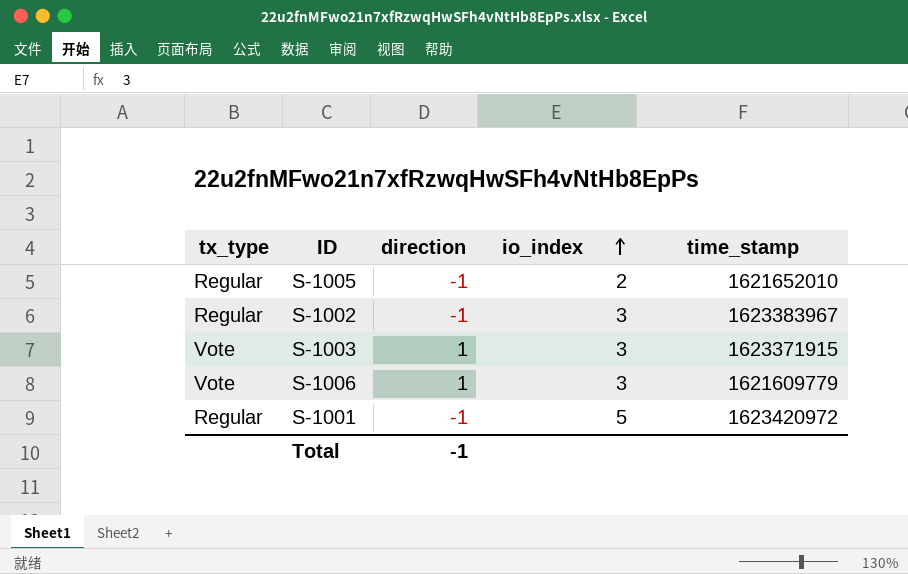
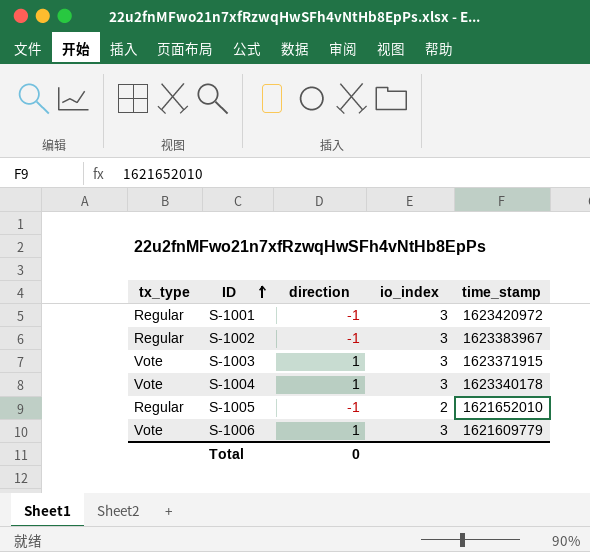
row order: io_index ascending -> ID ascending
S-1001 | io_index: 5 -> 3
row S-1004: none -> Vote | 1 | 3 | 1623340178
Total | direction: -1 -> 0

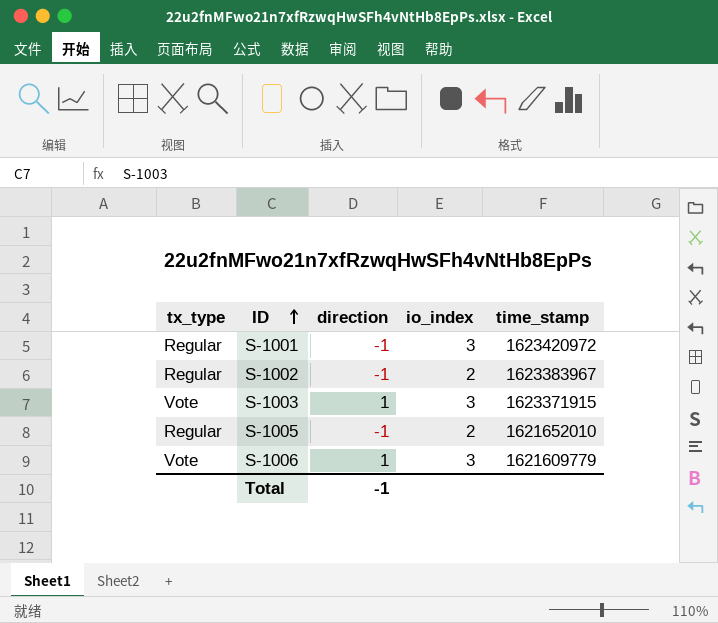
row S-1004: Vote | 1 | 3 | 1623340178 -> none
S-1002 | io_index: 3 -> 2
Total | direction: 0 -> -1

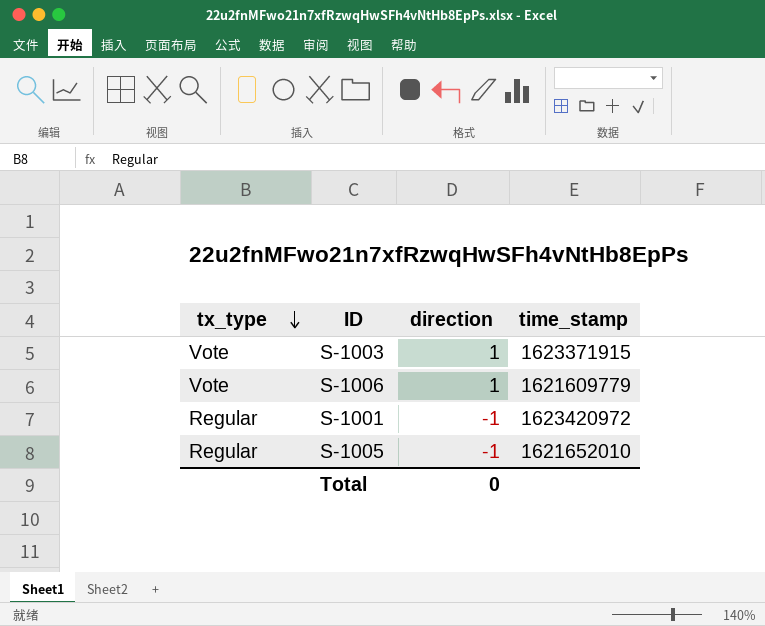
row order: ID ascending -> tx_type descending
column io_index | position: 4 -> none
row S-1002: Regular | -1 | 2 | 1623383967 -> none
Total | direction: -1 -> 0

